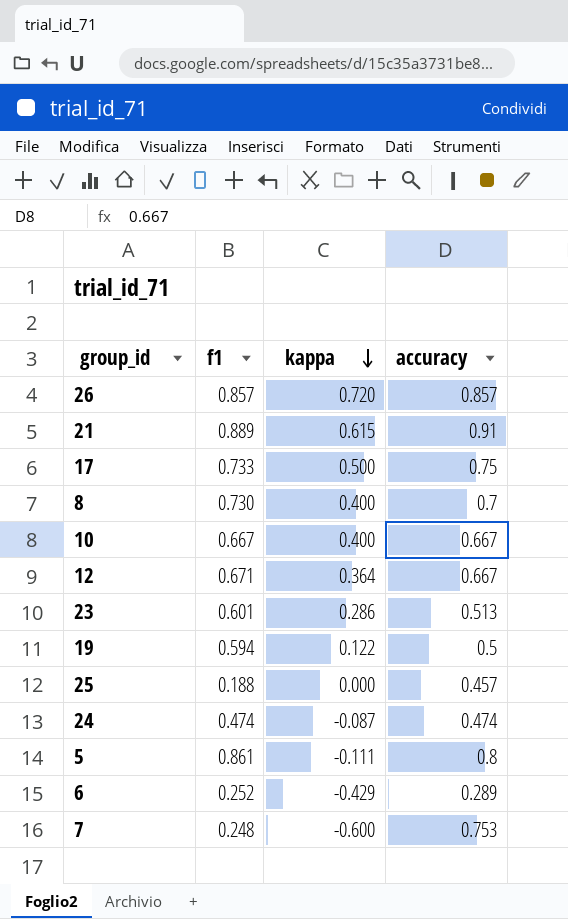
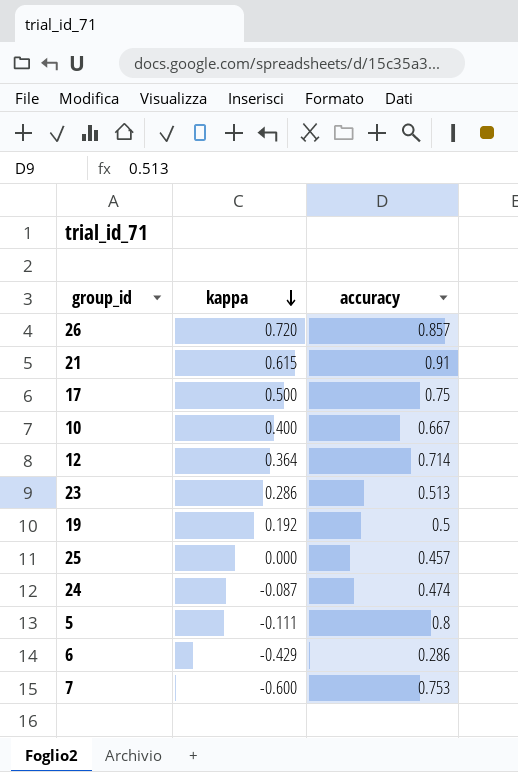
column f1 | position: 2 -> none
row 8: 0.730 | 0.400 | 0.7 -> none
12 | accuracy: 0.667 -> 0.714
19 | kappa: 0.122 -> 0.192
6 | accuracy: 0.289 -> 0.286

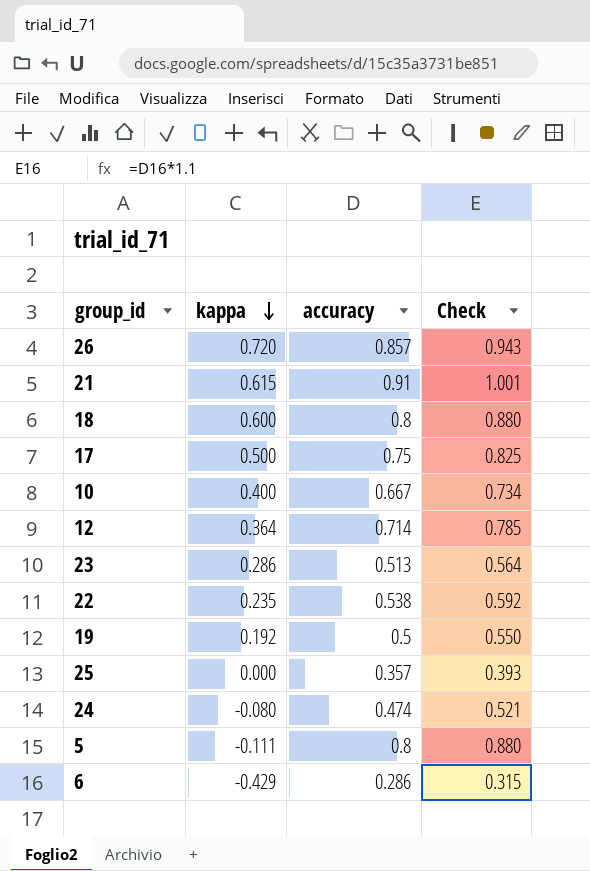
column Check | formula: none -> [accuracy] * 1.1
row 7: -0.600 | 0.753 -> none
row 18: none -> 0.600 | 0.8 | 0.880
row 22: none -> 0.235 | 0.538 | 0.592
25 | accuracy: 0.457 -> 0.357
24 | kappa: -0.087 -> -0.080

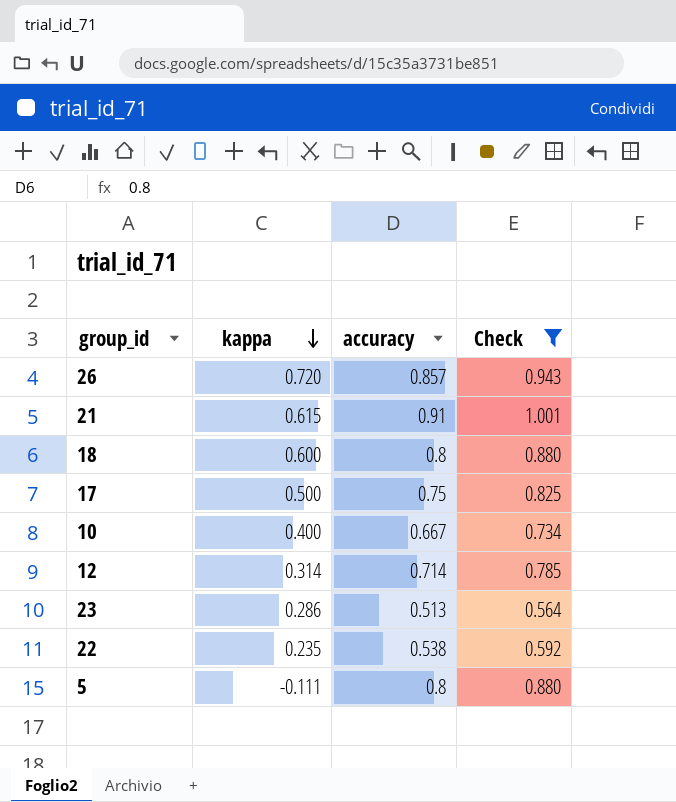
filter: none -> Check >= 0.564
12 | kappa: 0.364 -> 0.314

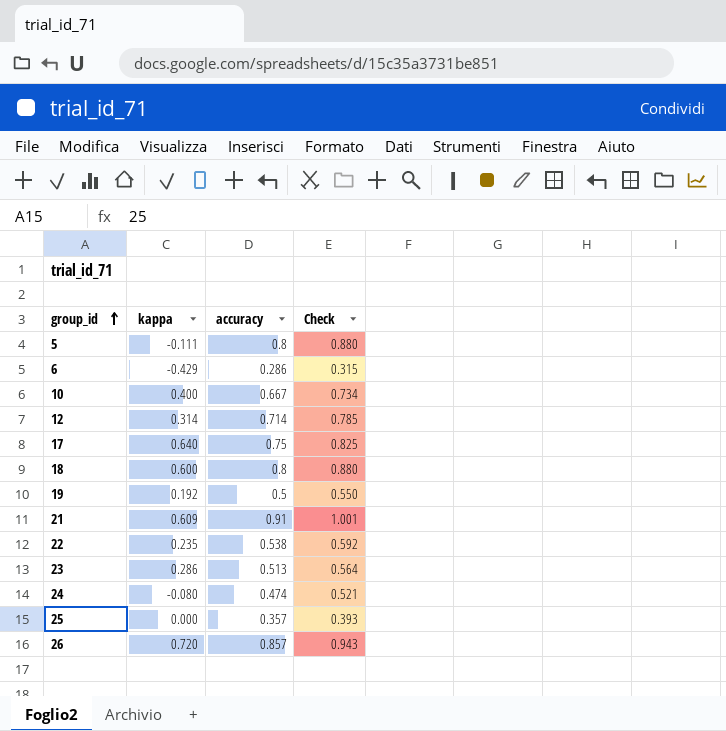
filter: Check >= 0.564 -> none
row order: kappa descending -> group_id ascending
17 | kappa: 0.500 -> 0.640
21 | kappa: 0.615 -> 0.609

